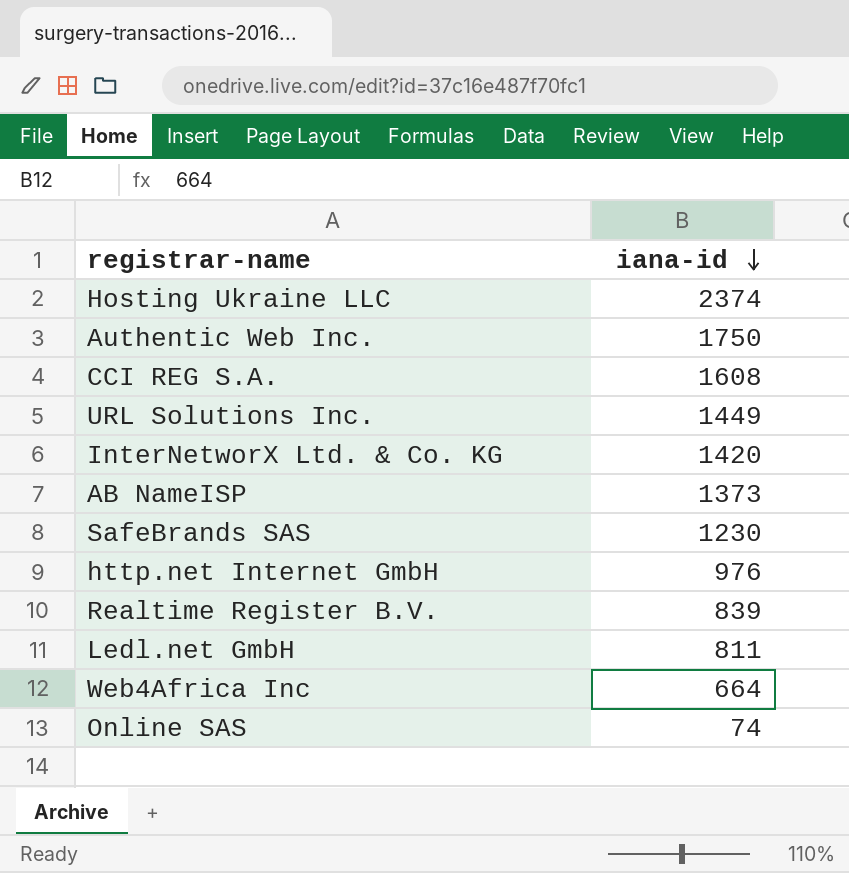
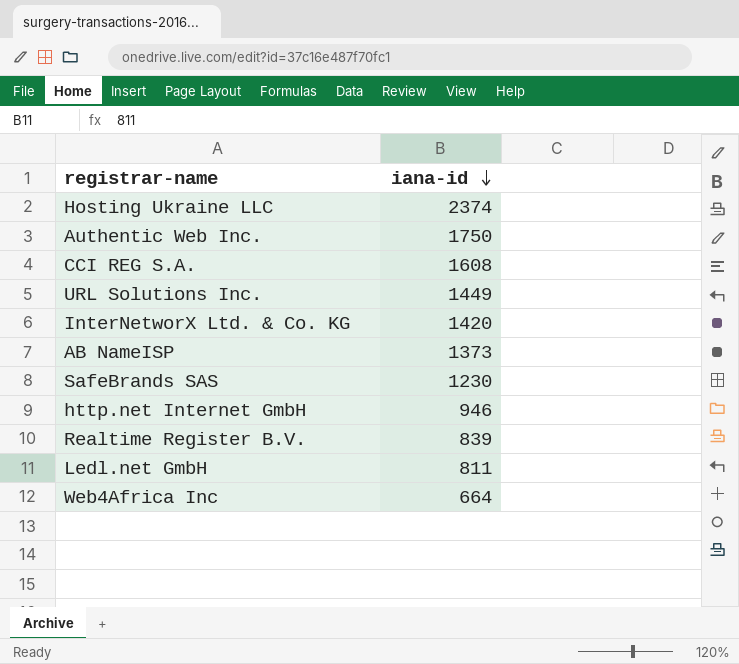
row Online SAS: 74 -> none
http.net Internet GmbH | iana-id: 976 -> 946

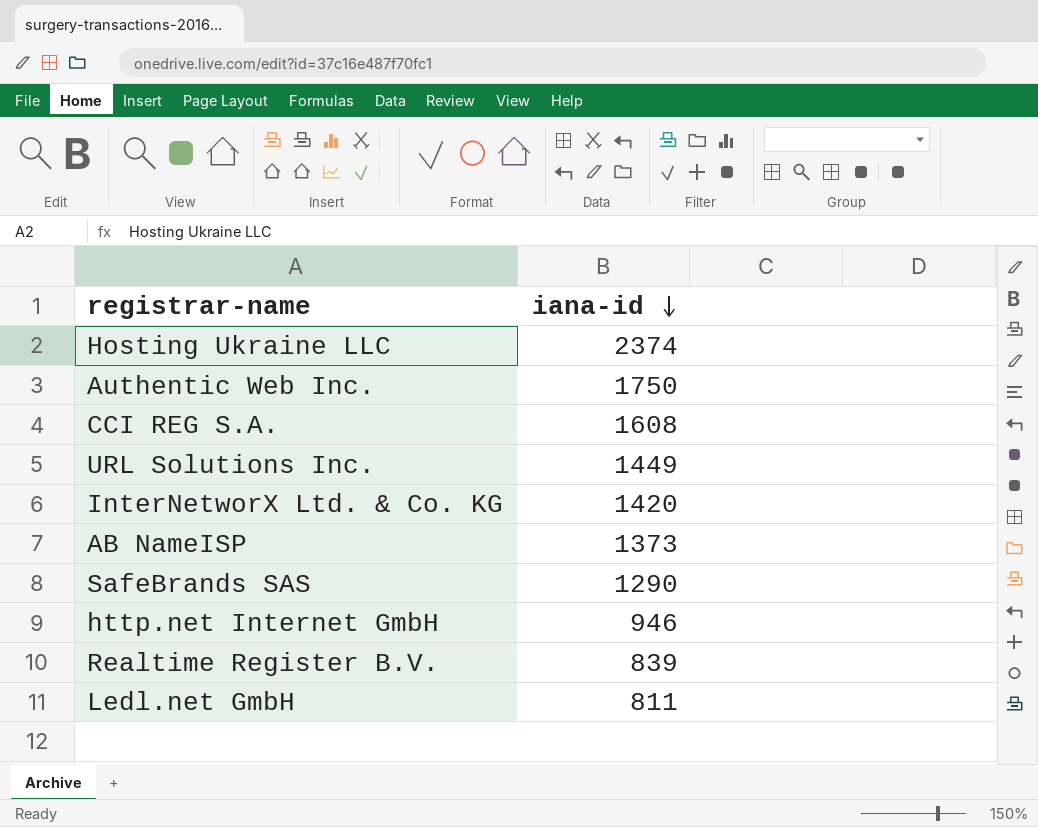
row Web4Africa Inc: 664 -> none
SafeBrands SAS | iana-id: 1230 -> 1290

